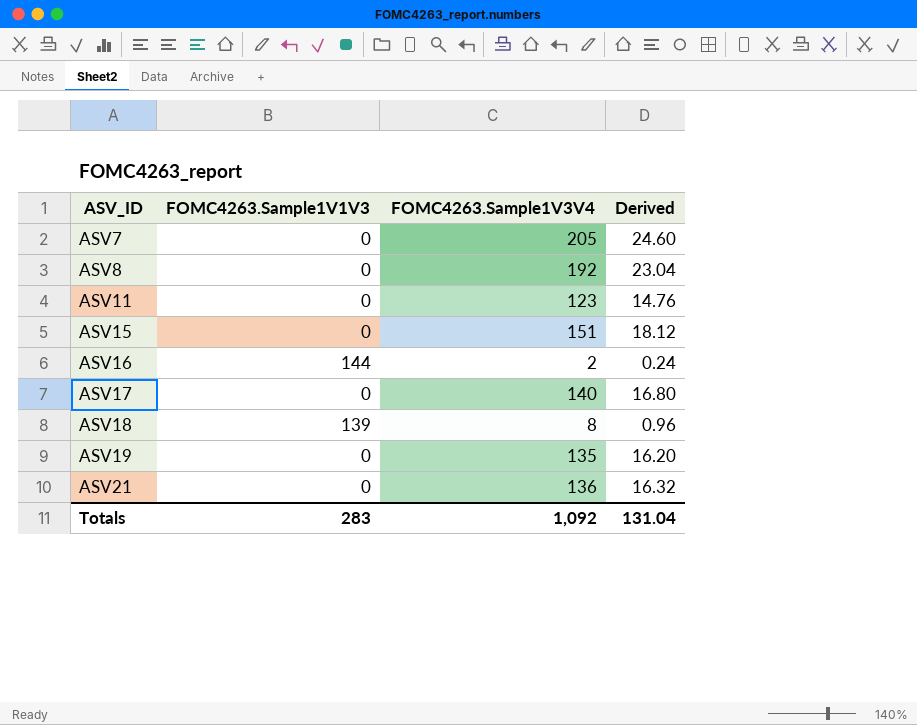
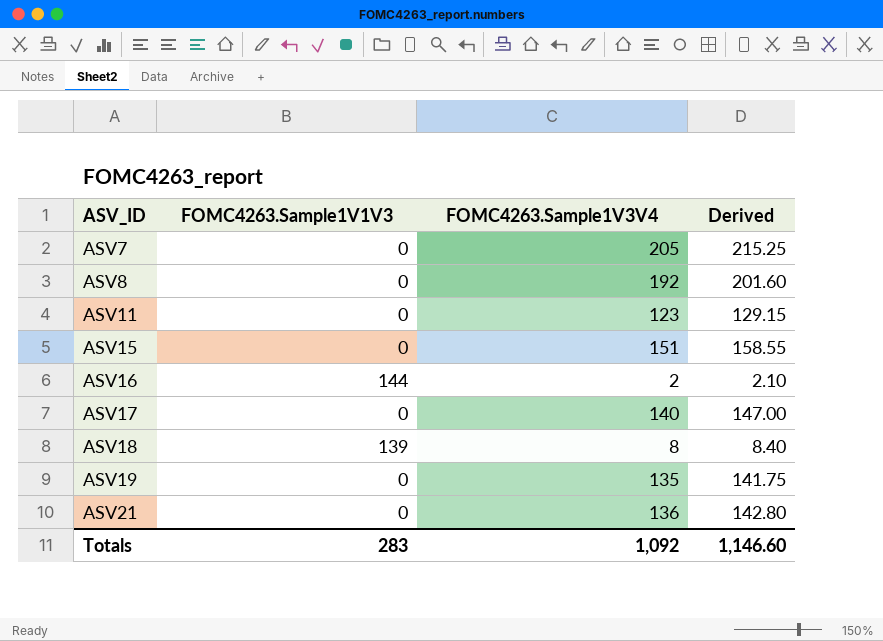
column Derived | formula: [FOMC4263.Sample1V3V4] * 0.12 -> [FOMC4263.Sample1V3V4] * 1.05
Totals | Derived: 131.04 -> 1,146.60

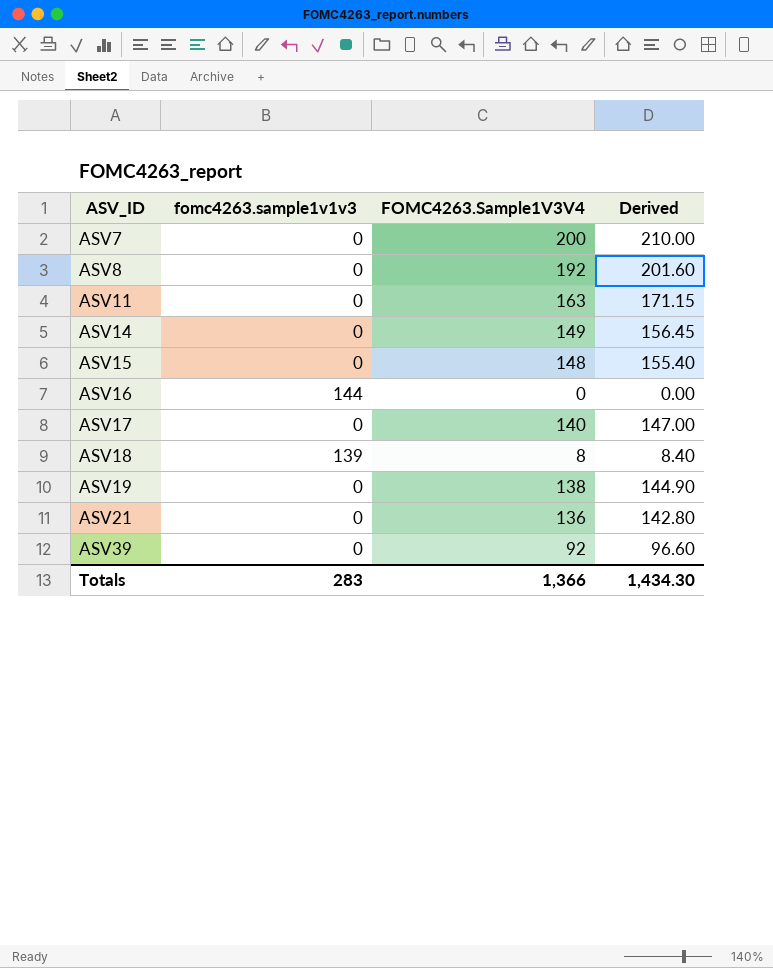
column name: FOMC4263.Sample1V1V3 -> fomc4263.sample1v1v3
ASV7 | FOMC4263.Sample1V3V4: 205 -> 200
ASV7 | Derived: 215.25 -> 210.00
ASV11 | FOMC4263.Sample1V3V4: 123 -> 163
ASV11 | Derived: 129.15 -> 171.15
row ASV14: none -> 0 | 149 | 156.45
ASV15 | FOMC4263.Sample1V3V4: 151 -> 148
ASV15 | Derived: 158.55 -> 155.40
ASV16 | FOMC4263.Sample1V3V4: 2 -> 0
ASV16 | Derived: 2.10 -> 0.00
ASV19 | FOMC4263.Sample1V3V4: 135 -> 138
ASV19 | Derived: 141.75 -> 144.90
row ASV39: none -> 0 | 92 | 96.60
Totals | FOMC4263.Sample1V3V4: 1,092 -> 1,366
Totals | Derived: 1,146.60 -> 1,434.30

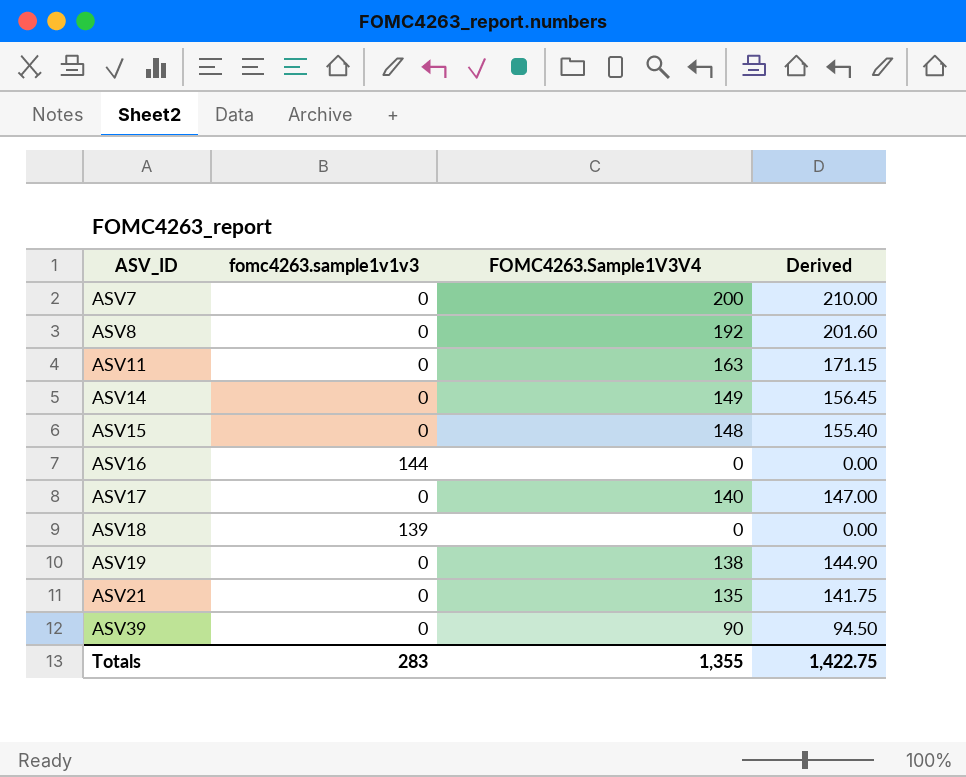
ASV18 | FOMC4263.Sample1V3V4: 8 -> 0
ASV18 | Derived: 8.40 -> 0.00
ASV21 | FOMC4263.Sample1V3V4: 136 -> 135
ASV21 | Derived: 142.80 -> 141.75
ASV39 | FOMC4263.Sample1V3V4: 92 -> 90
ASV39 | Derived: 96.60 -> 94.50
Totals | FOMC4263.Sample1V3V4: 1,366 -> 1,355
Totals | Derived: 1,434.30 -> 1,422.75

